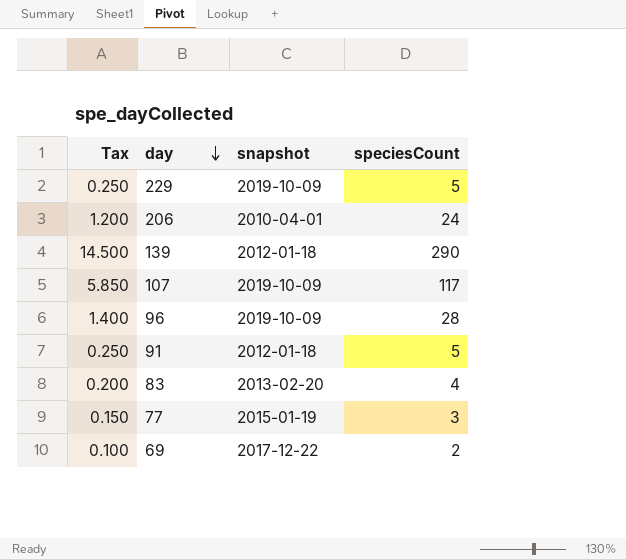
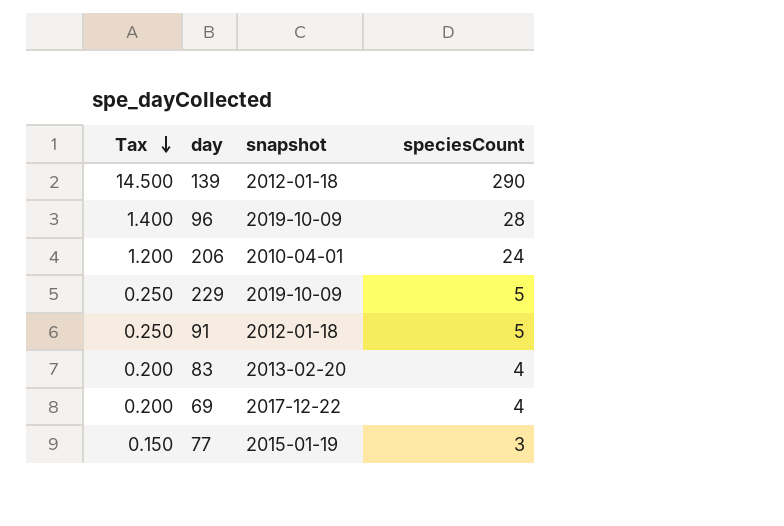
row order: day descending -> Tax descending
row 107: 5.850 | 2019-10-09 | 117 -> none
69 | Tax: 0.100 -> 0.200
69 | speciesCount: 2 -> 4

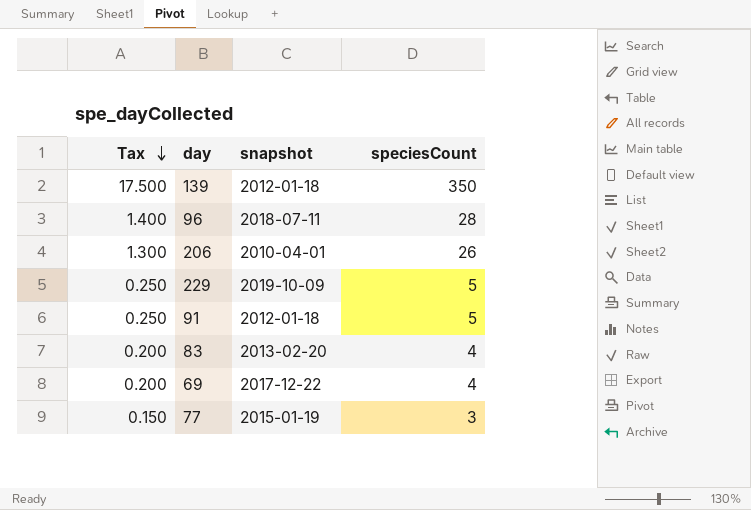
139 | Tax: 14.500 -> 17.500
139 | speciesCount: 290 -> 350
96 | snapshot: 2019-10-09 -> 2018-07-11
206 | Tax: 1.200 -> 1.300
206 | speciesCount: 24 -> 26

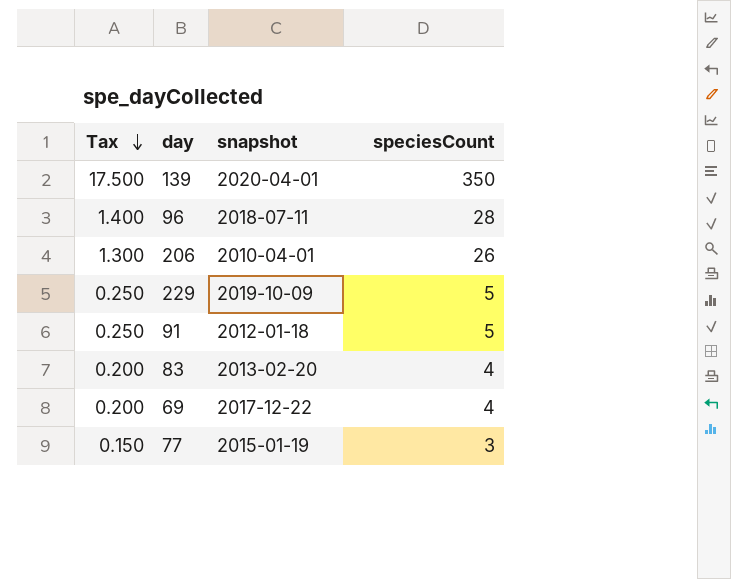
139 | snapshot: 2012-01-18 -> 2020-04-01

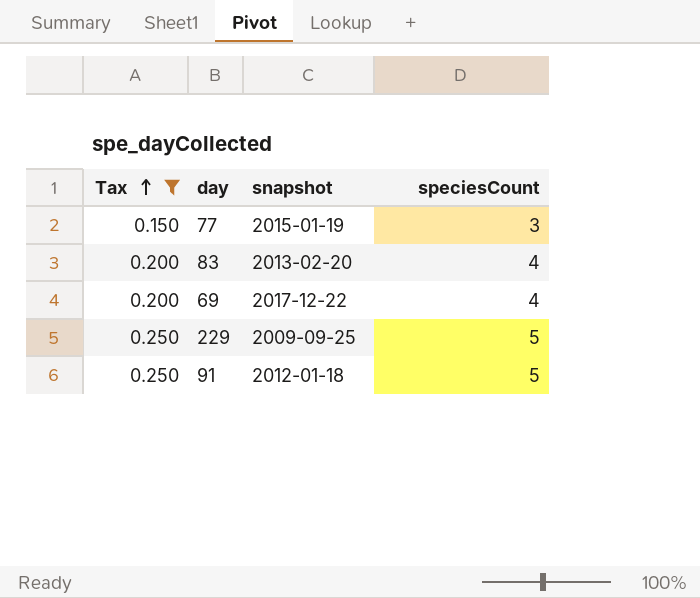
filter: none -> Tax <= 0.250
row order: Tax descending -> Tax ascending
229 | snapshot: 2019-10-09 -> 2009-09-25

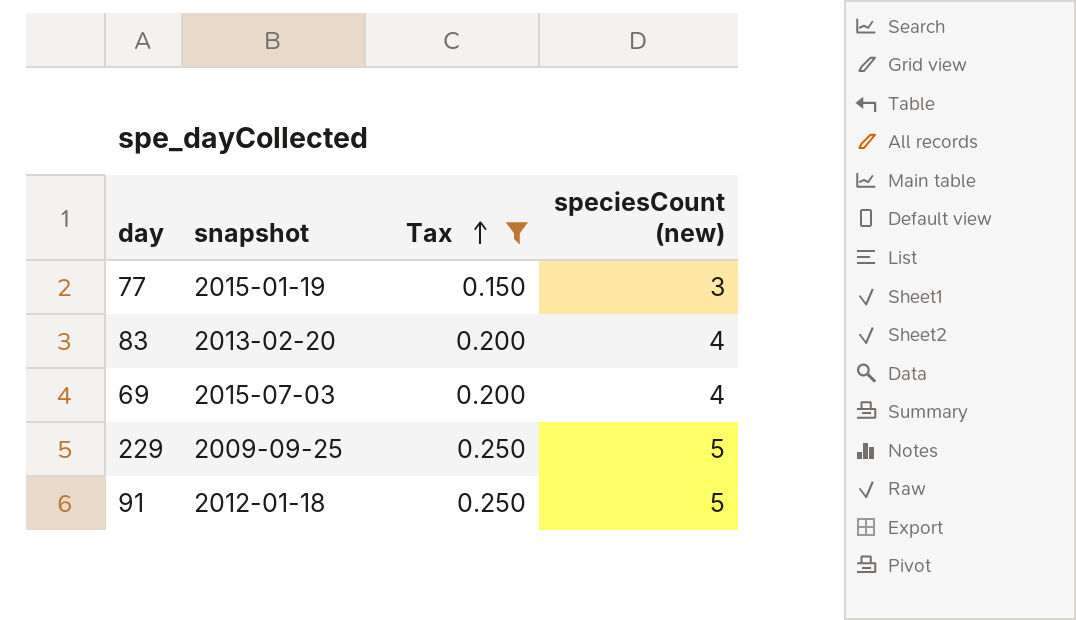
column Tax | position: 1 -> 3
column name: speciesCount -> speciesCount (new)
69 | snapshot: 2017-12-22 -> 2015-07-03

